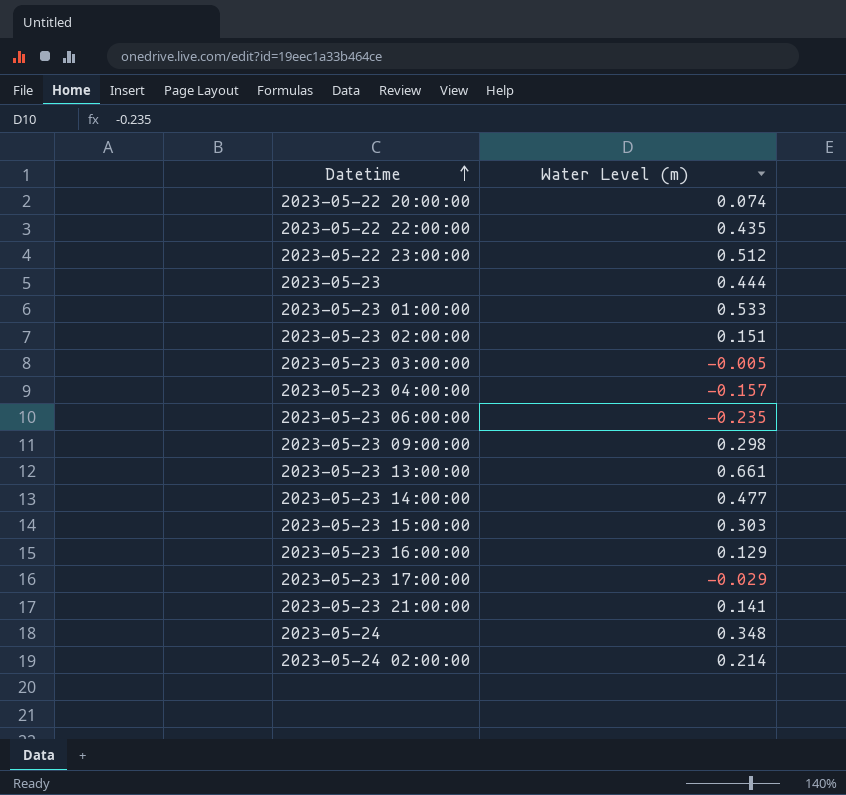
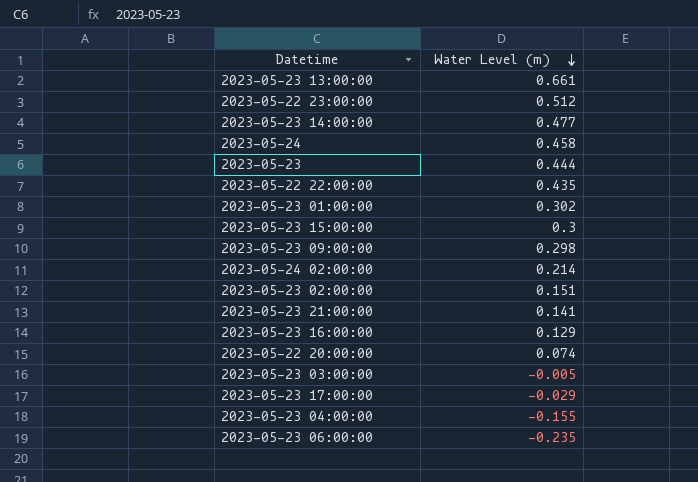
row order: Datetime ascending -> Water Level (m) descending
2023-05-24 | Water Level (m): 0.348 -> 0.458
2023-05-23 01:00:00 | Water Level (m): 0.533 -> 0.302
2023-05-23 15:00:00 | Water Level (m): 0.303 -> 0.3
2023-05-23 04:00:00 | Water Level (m): -0.157 -> -0.155

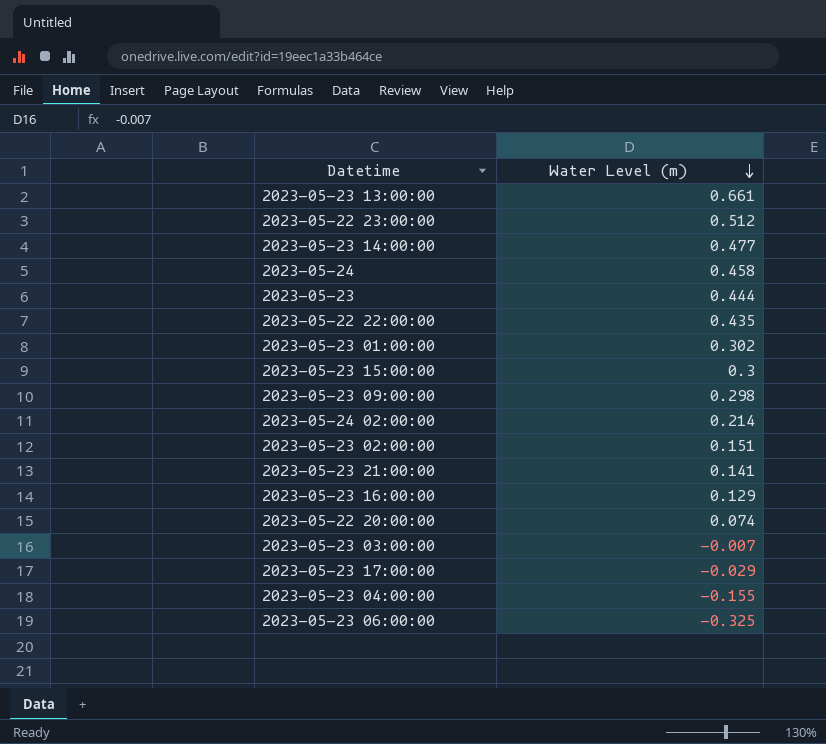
2023-05-23 03:00:00 | Water Level (m): -0.005 -> -0.007
2023-05-23 06:00:00 | Water Level (m): -0.235 -> -0.325

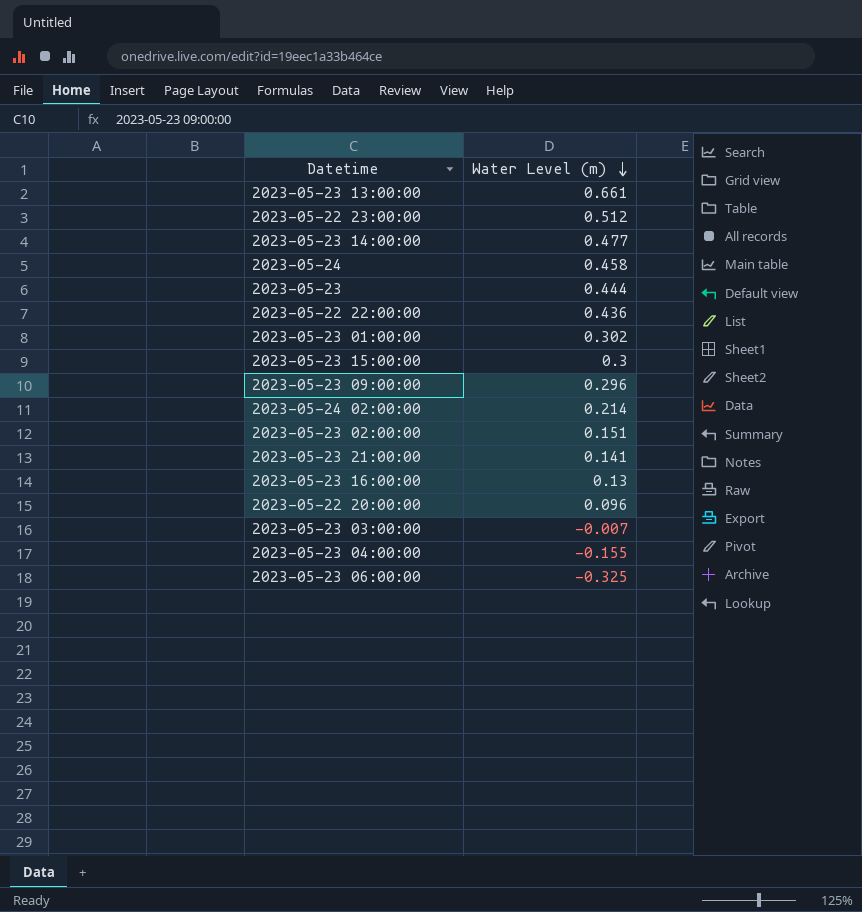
row 2023-05-23 17:00:00: -0.029 -> none
2023-05-22 22:00:00 | Water Level (m): 0.435 -> 0.436
2023-05-23 09:00:00 | Water Level (m): 0.298 -> 0.296
2023-05-23 16:00:00 | Water Level (m): 0.129 -> 0.13
2023-05-22 20:00:00 | Water Level (m): 0.074 -> 0.096

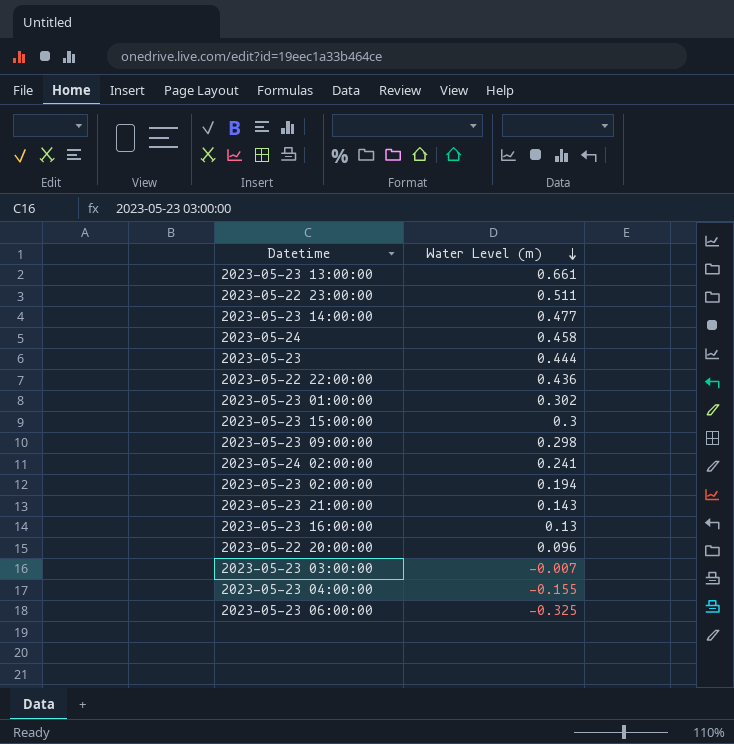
2023-05-22 23:00:00 | Water Level (m): 0.512 -> 0.511
2023-05-23 09:00:00 | Water Level (m): 0.296 -> 0.298
2023-05-24 02:00:00 | Water Level (m): 0.214 -> 0.241
2023-05-23 02:00:00 | Water Level (m): 0.151 -> 0.194
2023-05-23 21:00:00 | Water Level (m): 0.141 -> 0.143

